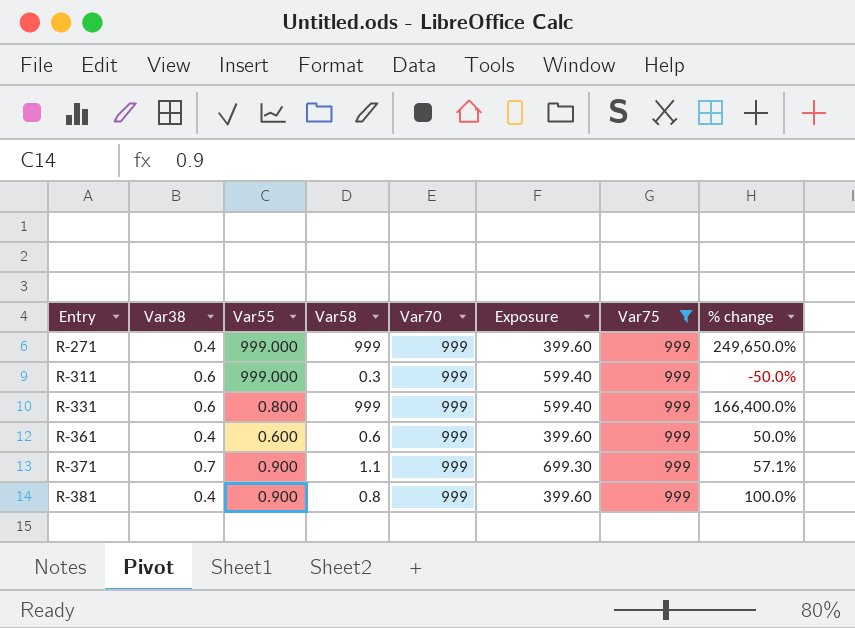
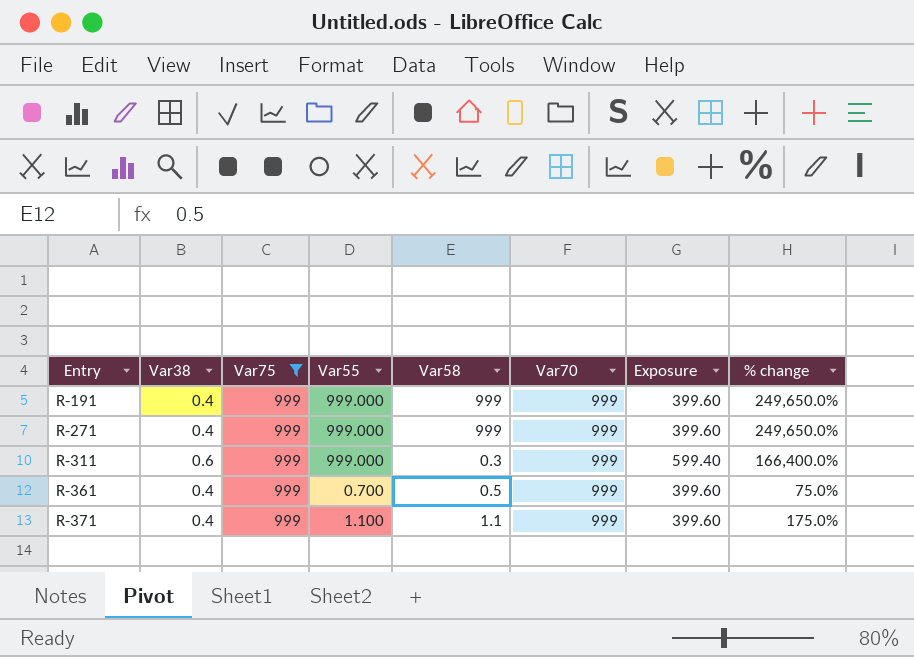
column Var75 | position: 7 -> 3
column % change | formula: ([Var58] - [Var38]) / [Var38] -> ([Var55] - [Var38]) / [Var38]
row R-331: 0.6 | 0.800 | 999 | 999 | 599.40 | 999 | 166,400.0% -> none
row R-381: 0.4 | 0.900 | 0.8 | 999 | 399.60 | 999 | 100.0% -> none
row R-191: none -> 0.4 | 999 | 999.000 | 999 | 999 | 399.60 | 249,650.0%
R-361 | Var55: 0.600 -> 0.700
R-361 | Var58: 0.6 -> 0.5
R-371 | Var38: 0.7 -> 0.4
R-371 | Var55: 0.900 -> 1.100
R-371 | Exposure: 699.30 -> 399.60

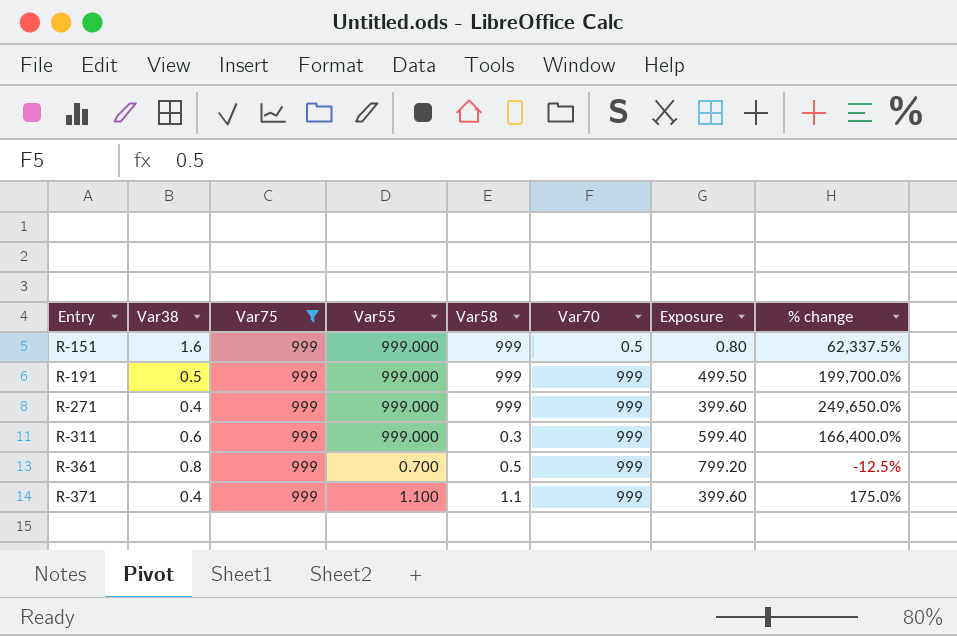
row R-151: none -> 1.6 | 999 | 999.000 | 999 | 0.5 | 0.80 | 62,337.5%
R-191 | Var38: 0.4 -> 0.5
R-191 | Exposure: 399.60 -> 499.50
R-191 | % change: 249,650.0% -> 199,700.0%
R-361 | Var38: 0.4 -> 0.8
R-361 | Exposure: 399.60 -> 799.20
R-361 | % change: 75.0% -> -12.5%

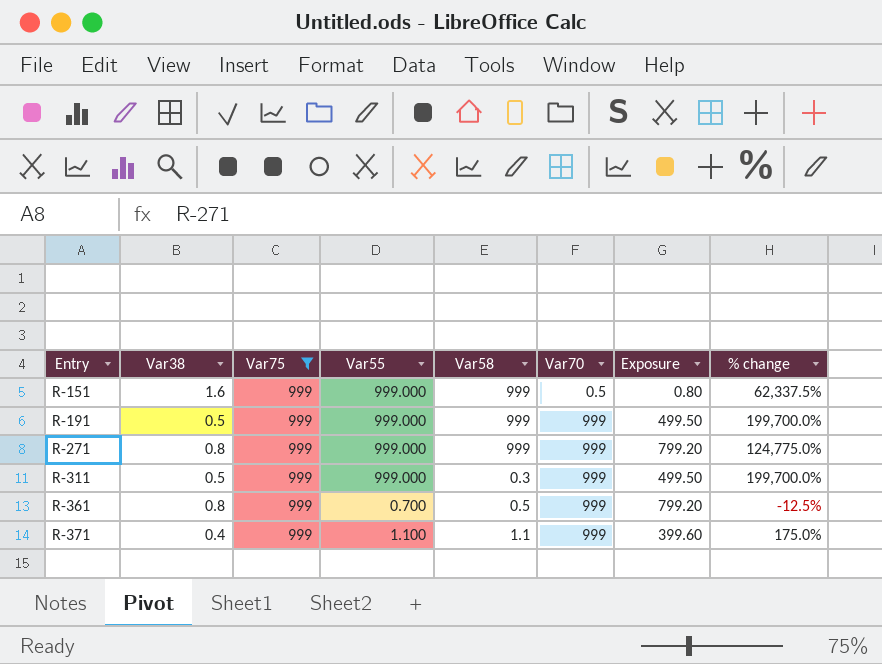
R-271 | Var38: 0.4 -> 0.8
R-271 | Exposure: 399.60 -> 799.20
R-271 | % change: 249,650.0% -> 124,775.0%
R-311 | Var38: 0.6 -> 0.5
R-311 | Exposure: 599.40 -> 499.50
R-311 | % change: 166,400.0% -> 199,700.0%

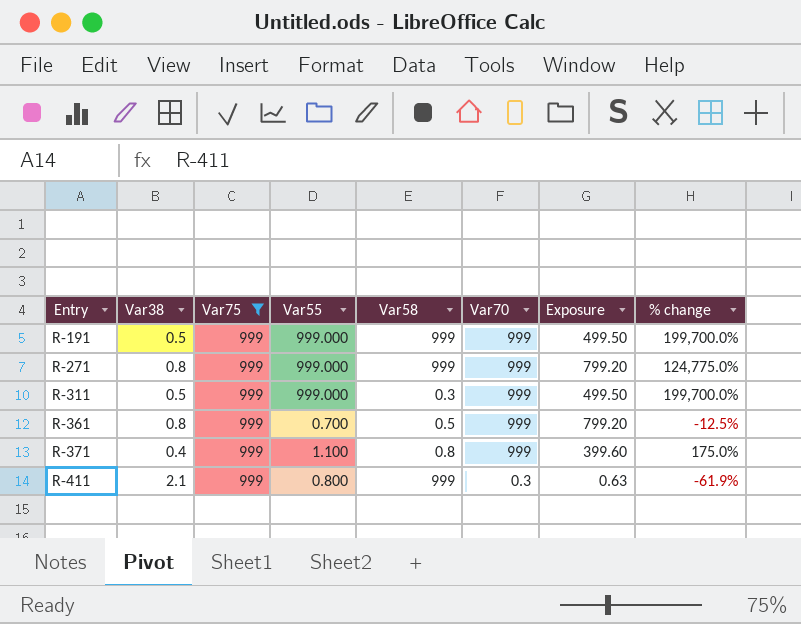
row R-151: 1.6 | 999 | 999.000 | 999 | 0.5 | 0.80 | 62,337.5% -> none
R-371 | Var58: 1.1 -> 0.8
row R-411: none -> 2.1 | 999 | 0.800 | 999 | 0.3 | 0.63 | -61.9%

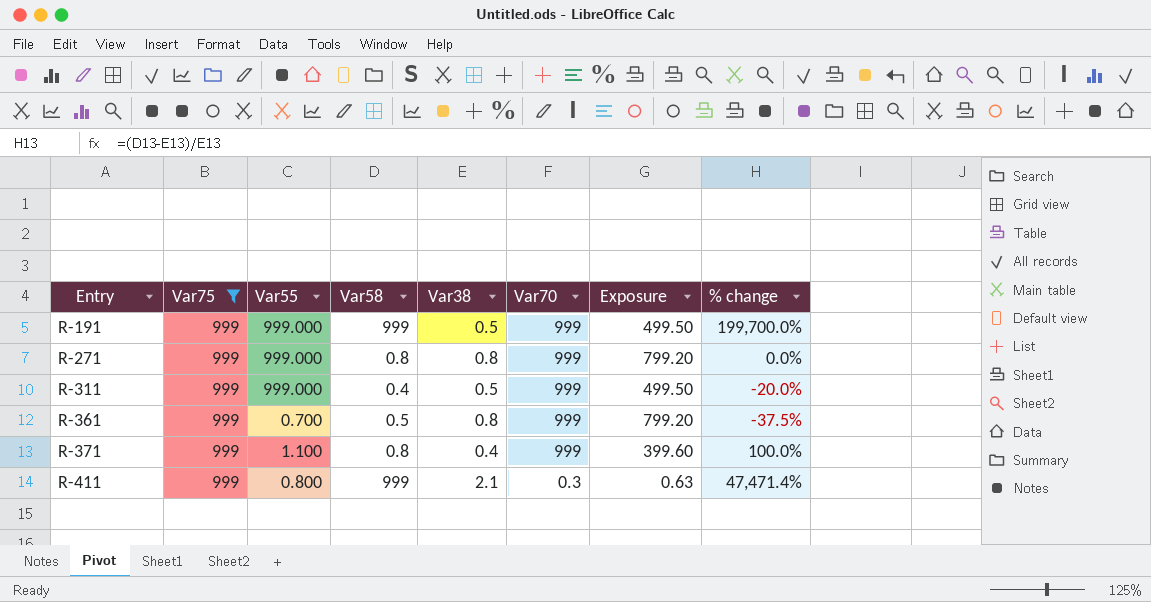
column Var38 | position: 2 -> 5
column % change | formula: ([Var55] - [Var38]) / [Var38] -> ([Var58] - [Var38]) / [Var38]
R-271 | Var58: 999 -> 0.8
R-311 | Var58: 0.3 -> 0.4

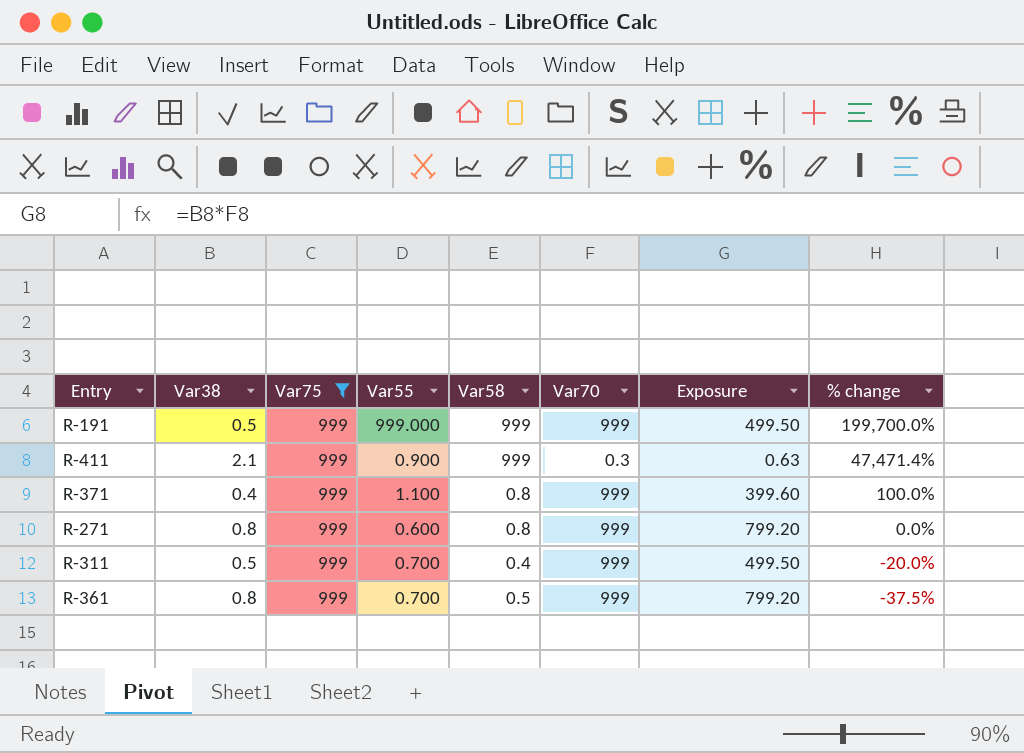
row order: Entry ascending -> % change descending
column Var38 | position: 5 -> 2
R-411 | Var55: 0.800 -> 0.900
R-271 | Var55: 999.000 -> 0.600
R-311 | Var55: 999.000 -> 0.700

